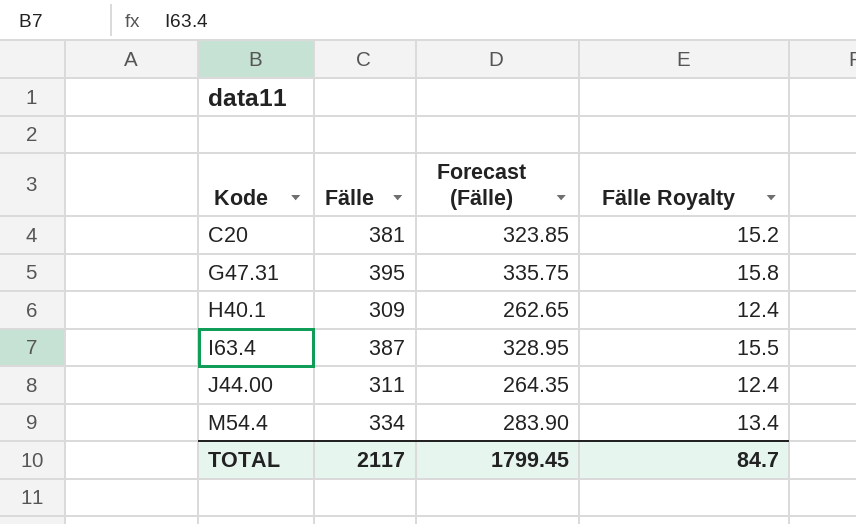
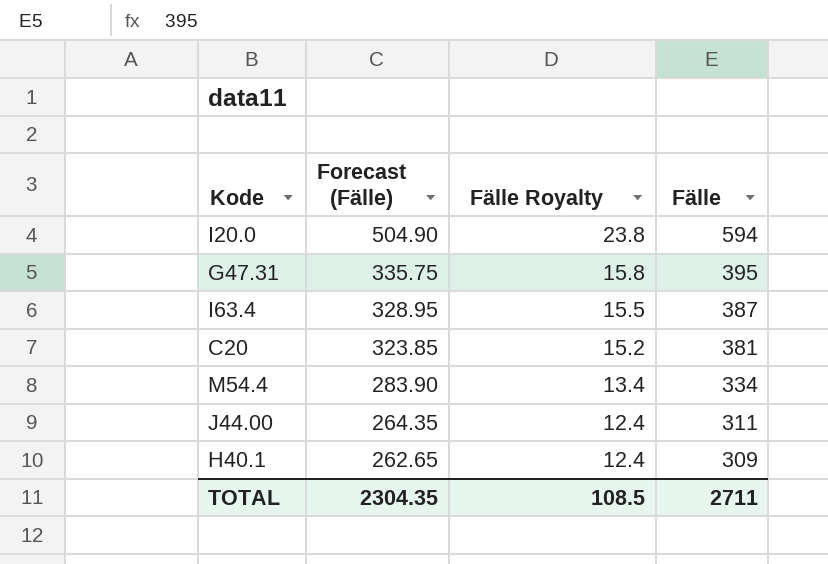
row order: Kode ascending -> Forecast (Fälle) descending
column Fälle | position: 2 -> 4
row I20.0: none -> 504.90 | 23.8 | 594
TOTAL | Forecast (Fälle): 1799.45 -> 2304.35
TOTAL | Fälle Royalty: 84.7 -> 108.5
TOTAL | Fälle: 2117 -> 2711

